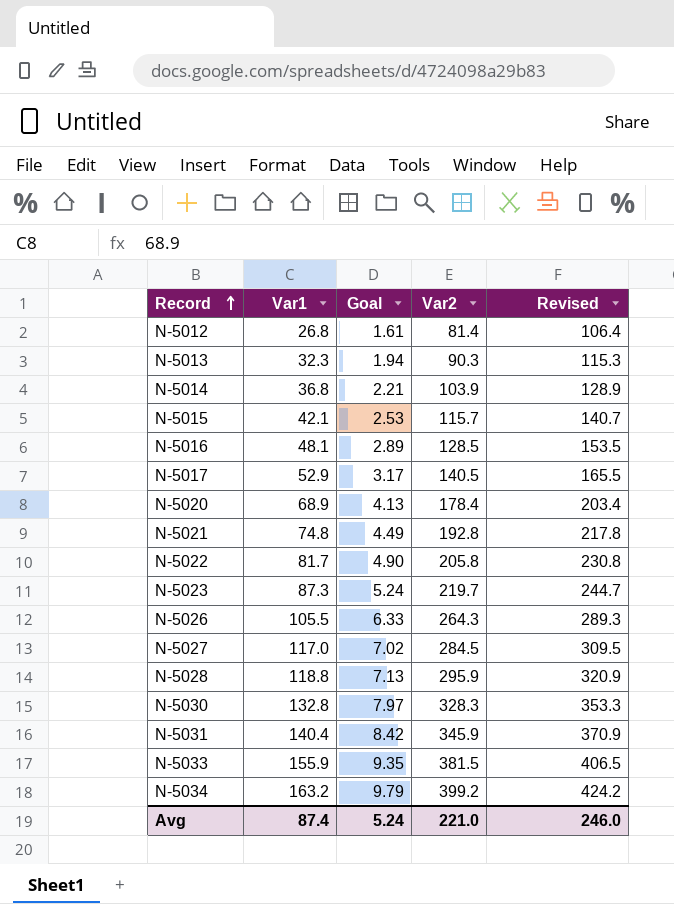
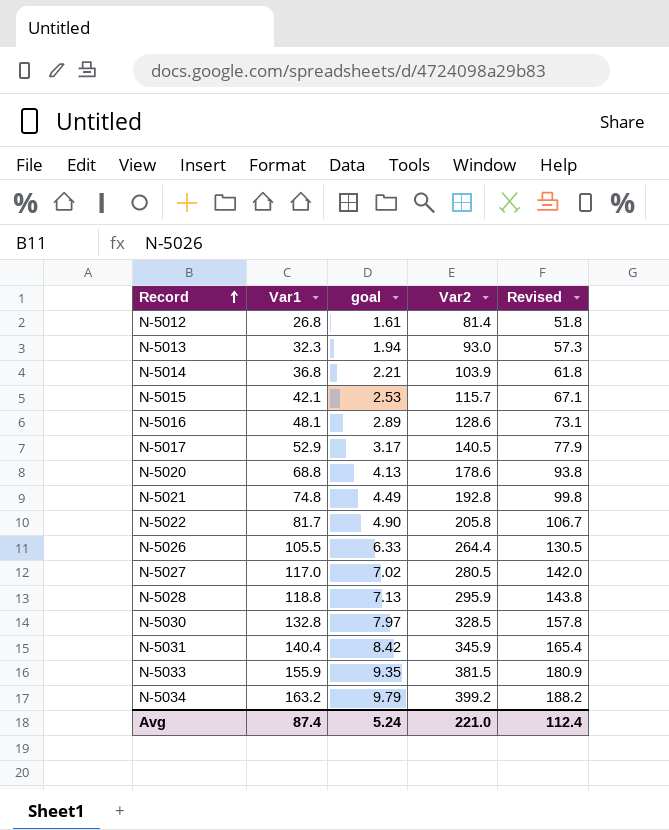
column name: Goal -> goal
column Revised | formula: [Var2] + 25 -> [Var1] + 25
row N-5023: 87.3 | 5.24 | 219.7 | 244.7 -> none
N-5013 | Var2: 90.3 -> 93.0
N-5016 | Var2: 128.5 -> 128.6
N-5020 | Var1: 68.9 -> 68.8
N-5020 | Var2: 178.4 -> 178.6
N-5026 | Var2: 264.3 -> 264.4
N-5027 | Var2: 284.5 -> 280.5
N-5030 | Var2: 328.3 -> 328.5
Avg | Revised: 246.0 -> 112.4

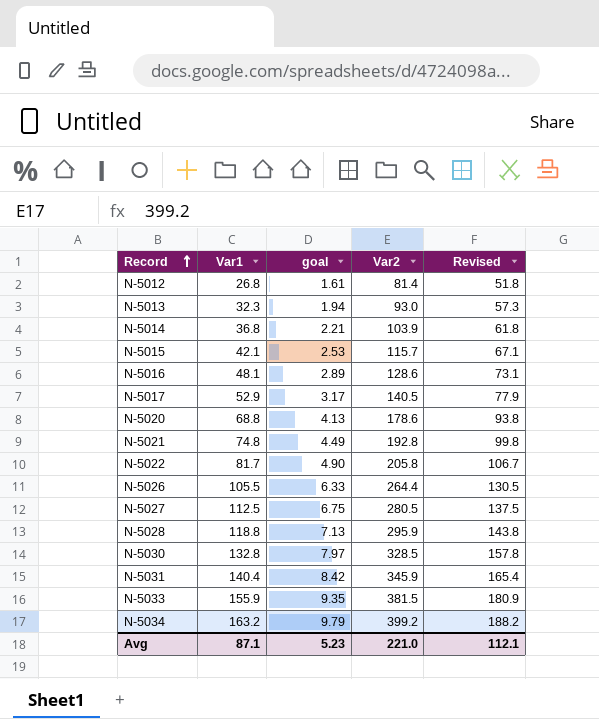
N-5027 | Var1: 117.0 -> 112.5
N-5027 | goal: 7.02 -> 6.75
N-5027 | Revised: 142.0 -> 137.5
Avg | Var1: 87.4 -> 87.1
Avg | goal: 5.24 -> 5.23
Avg | Revised: 112.4 -> 112.1

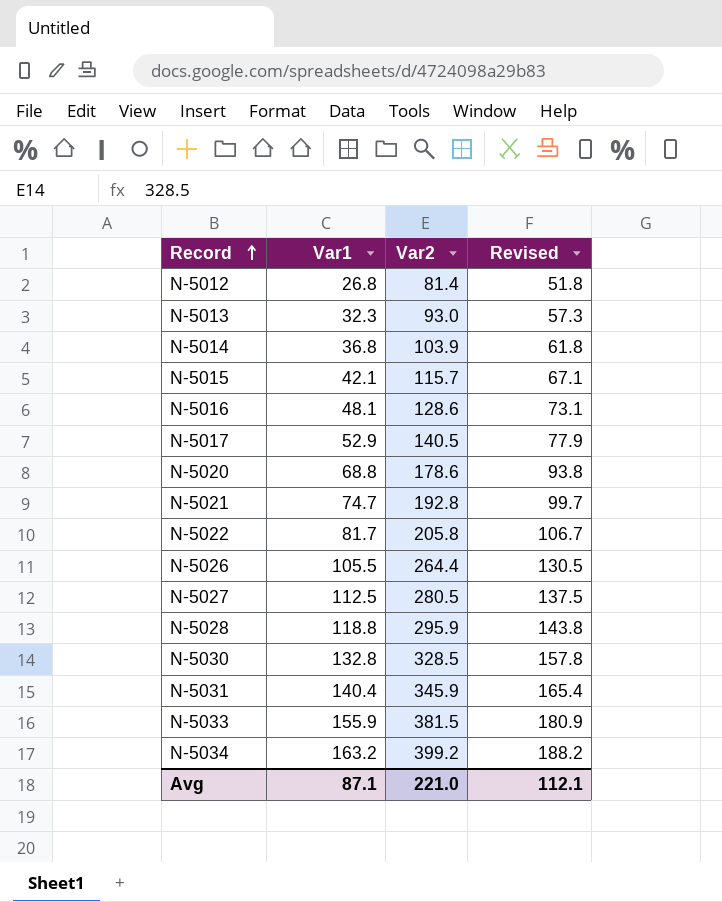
column goal | formula: [Var1] * 0.06 -> none
N-5021 | Var1: 74.8 -> 74.7
N-5021 | Revised: 99.8 -> 99.7

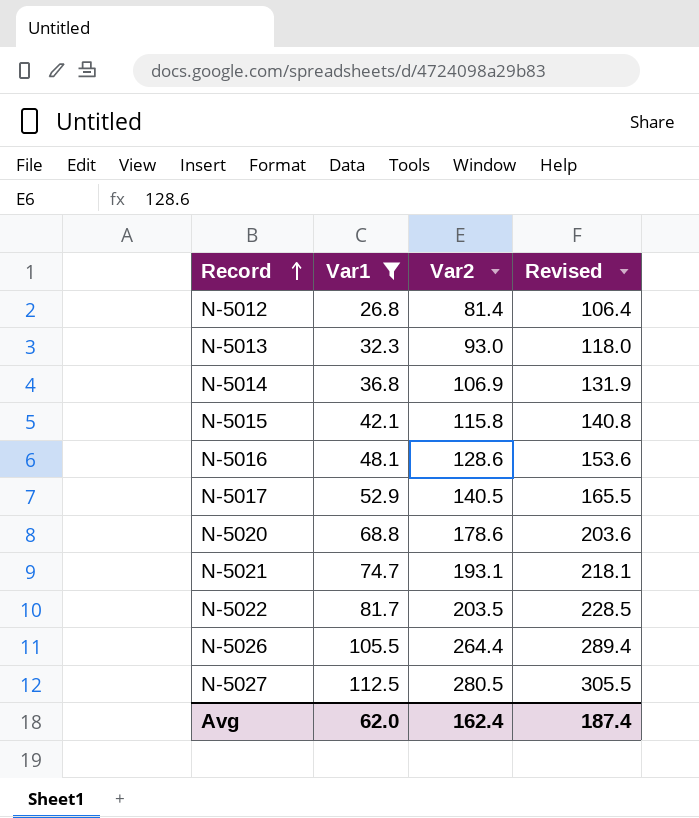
filter: none -> Var1 <= 112.5
column Revised | formula: [Var1] + 25 -> [Var2] + 25
N-5014 | Var2: 103.9 -> 106.9
N-5015 | Var2: 115.7 -> 115.8
N-5021 | Var2: 192.8 -> 193.1
N-5022 | Var2: 205.8 -> 203.5
Avg | Var1: 87.1 -> 62.0
Avg | Var2: 221.0 -> 162.4
Avg | Revised: 112.1 -> 187.4

